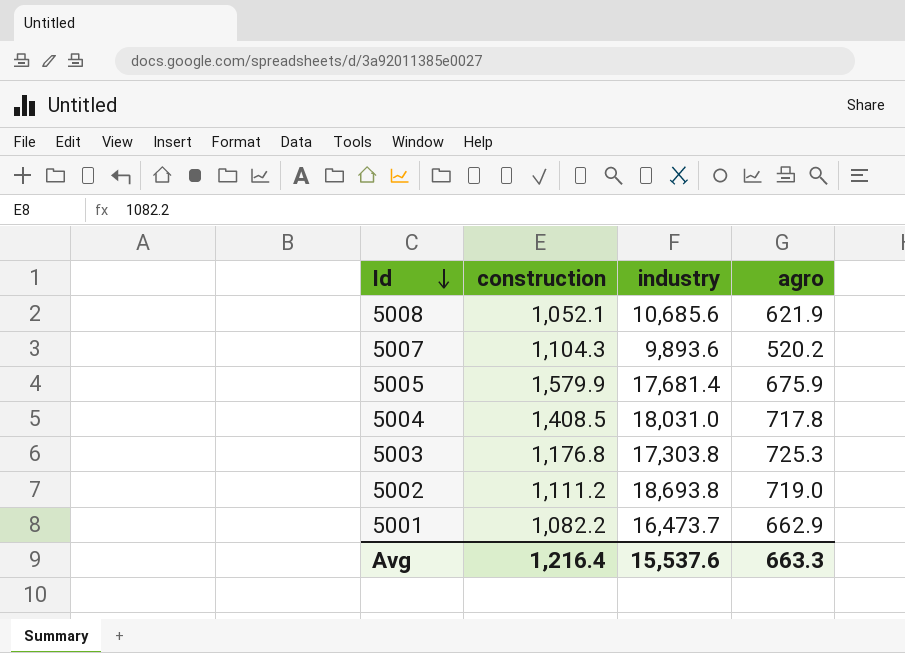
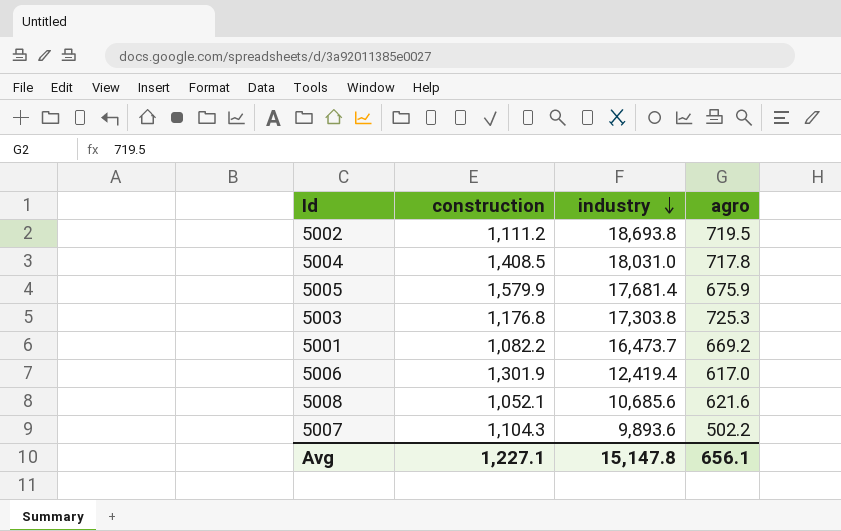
row order: Id descending -> industry descending
5002 | agro: 719.0 -> 719.5
5001 | agro: 662.9 -> 669.2
row 5006: none -> 1,301.9 | 12,419.4 | 617.0
5008 | agro: 621.9 -> 621.6
5007 | agro: 520.2 -> 502.2
Avg | construction: 1,216.4 -> 1,227.1
Avg | industry: 15,537.6 -> 15,147.8
Avg | agro: 663.3 -> 656.1

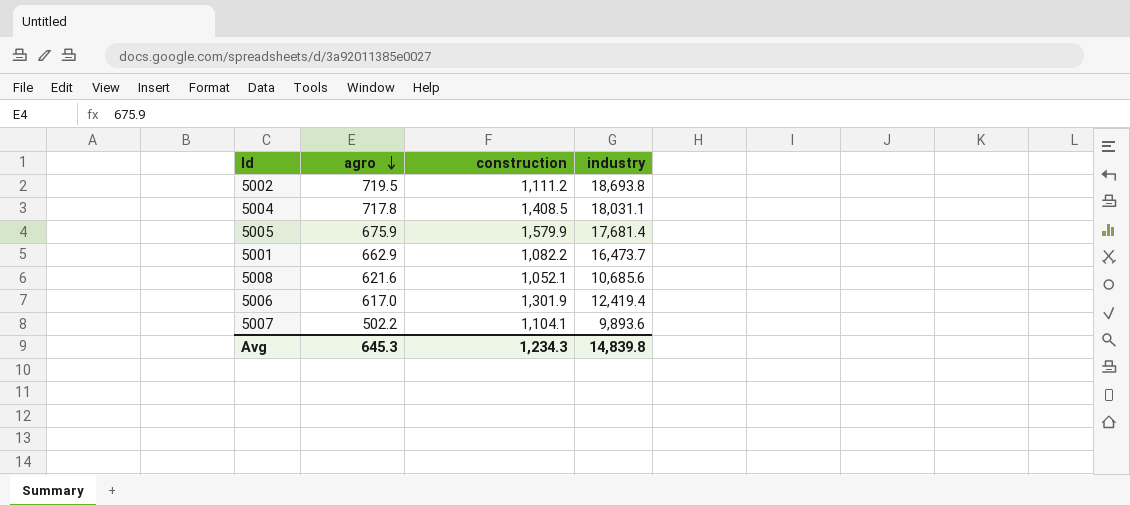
row order: industry descending -> agro descending
column agro | position: 4 -> 2
row 5003: 1,176.8 | 17,303.8 | 725.3 -> none
5004 | industry: 18,031.0 -> 18,031.1
5001 | agro: 669.2 -> 662.9
5007 | construction: 1,104.3 -> 1,104.1
Avg | agro: 656.1 -> 645.3
Avg | construction: 1,227.1 -> 1,234.3
Avg | industry: 15,147.8 -> 14,839.8

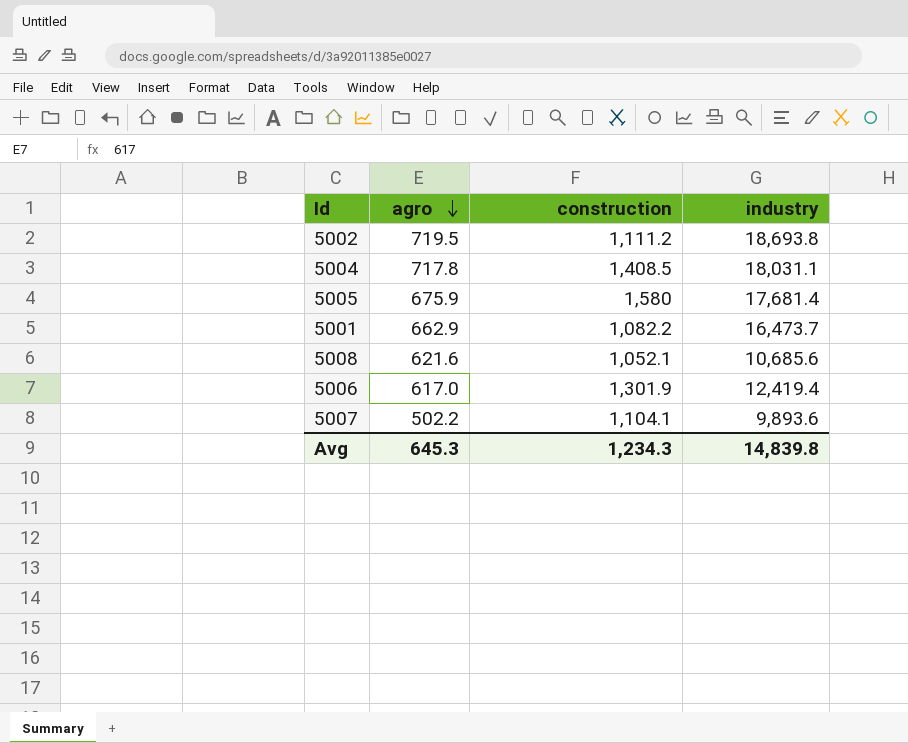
5005 | construction: 1,579.9 -> 1,580

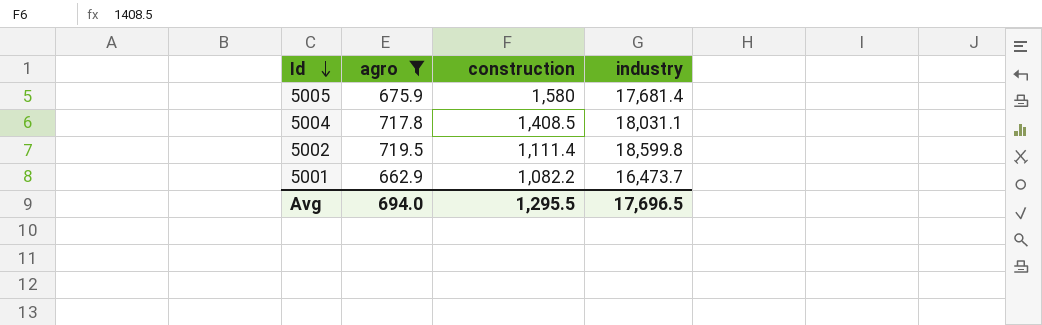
filter: none -> agro >= 662.9
row order: agro descending -> Id descending
5002 | construction: 1,111.2 -> 1,111.4
5002 | industry: 18,693.8 -> 18,599.8
Avg | agro: 645.3 -> 694.0
Avg | construction: 1,234.3 -> 1,295.5
Avg | industry: 14,839.8 -> 17,696.5

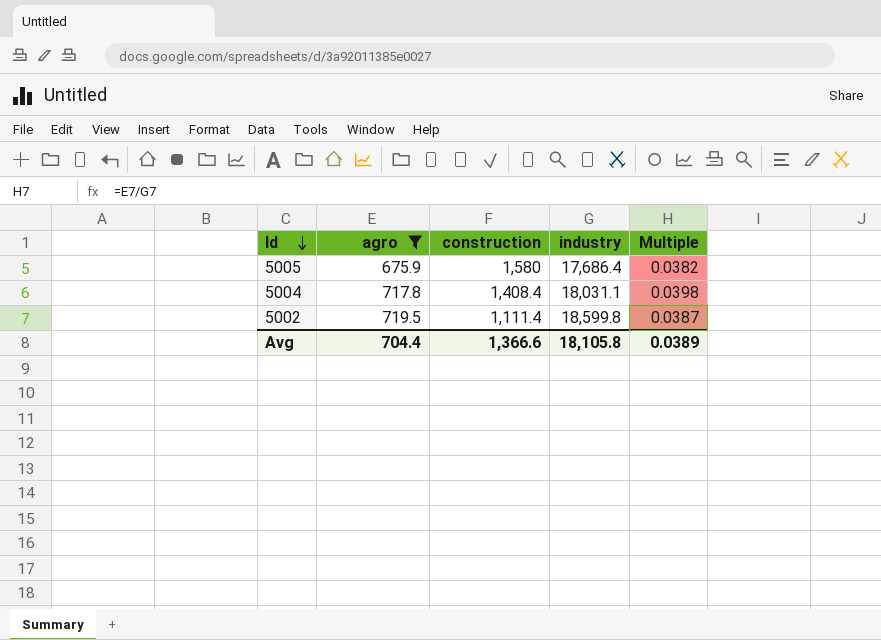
column Multiple | formula: none -> [agro] / [industry]
row 5001: 662.9 | 1,082.2 | 16,473.7 -> none
5005 | industry: 17,681.4 -> 17,686.4
5004 | construction: 1,408.5 -> 1,408.4
Avg | agro: 694.0 -> 704.4
Avg | construction: 1,295.5 -> 1,366.6
Avg | industry: 17,696.5 -> 18,105.8

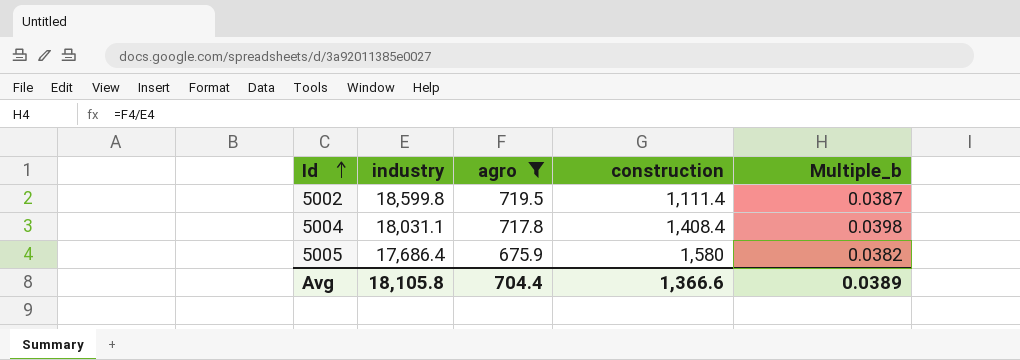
row order: Id descending -> Id ascending
column industry | position: 4 -> 2
column name: Multiple -> Multiple_b

